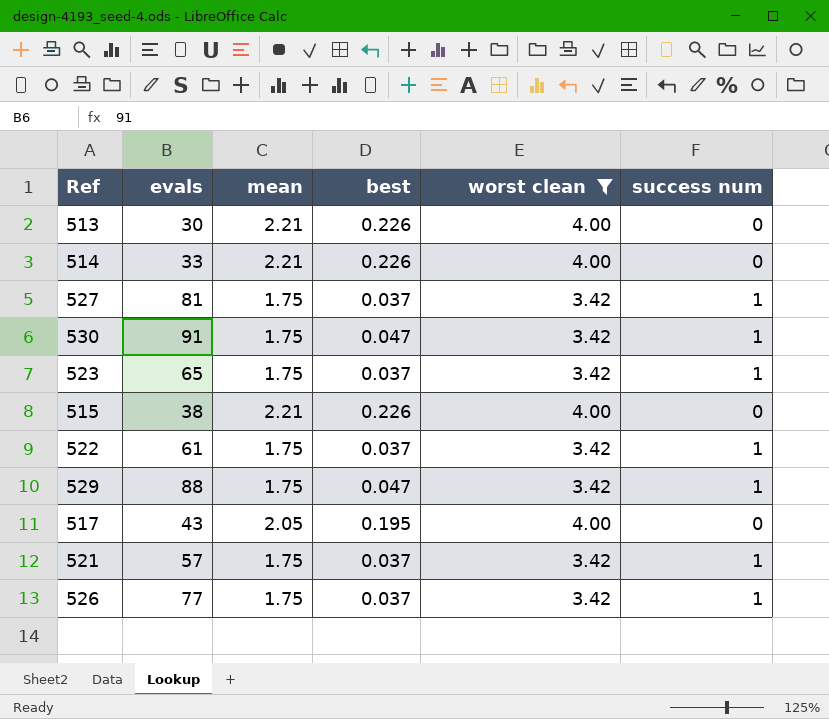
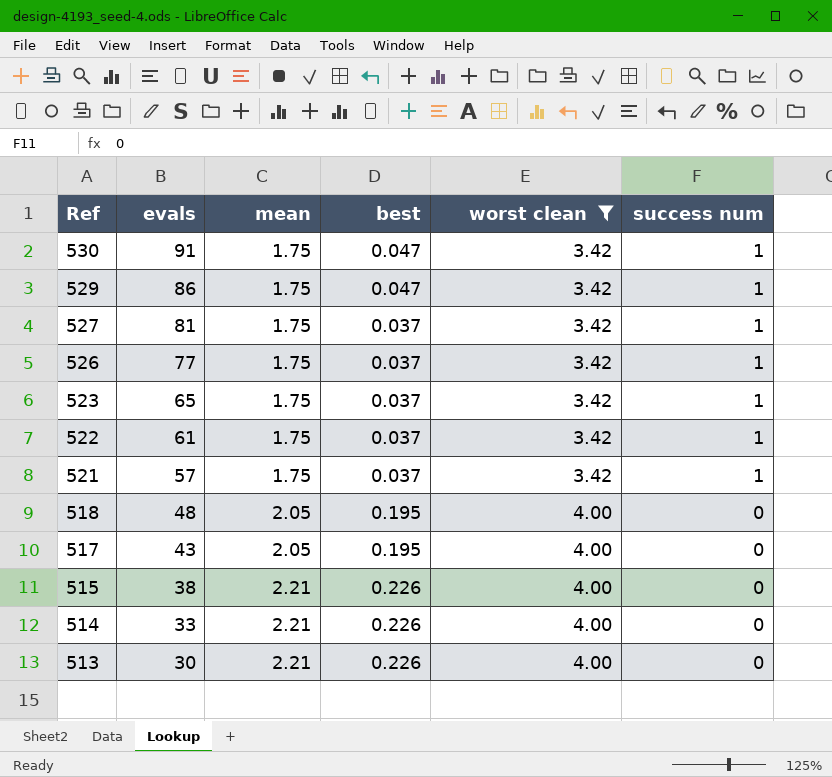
row order: none -> Ref descending
529 | evals: 88 -> 86
row 518: none -> 48 | 2.05 | 0.195 | 4.00 | 0

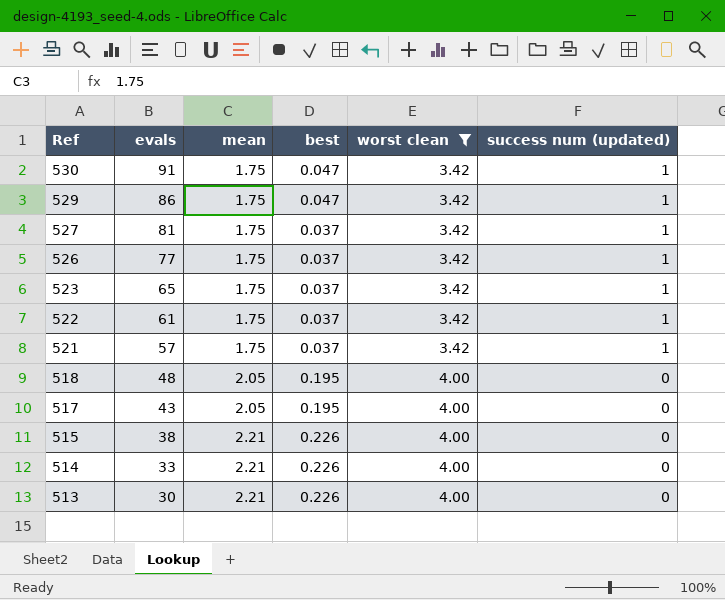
column name: success num -> success num (updated)

